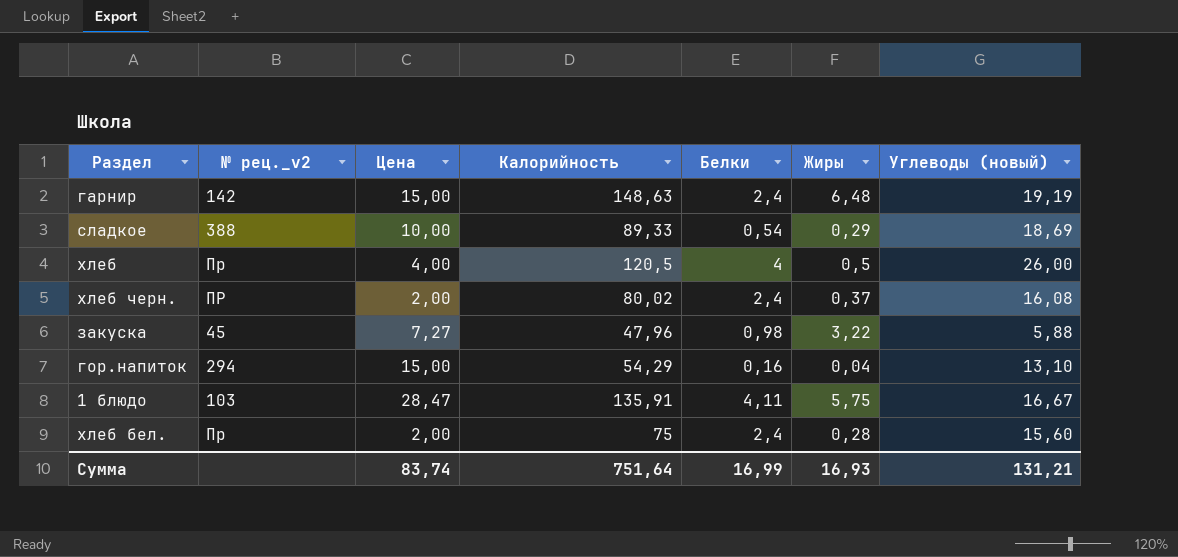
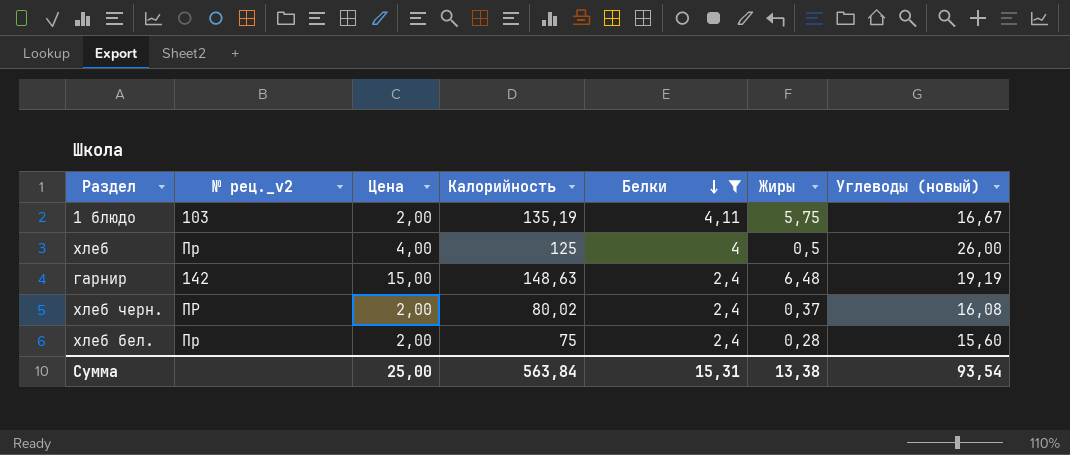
filter: none -> Белки >= 2,4
row order: none -> Белки descending
1 блюдо | Цена: 28,47 -> 2,00
1 блюдо | Калорийность: 135,91 -> 135,19
хлеб | Калорийность: 120,5 -> 125
Сумма | Цена: 83,74 -> 25,00
Сумма | Калорийность: 751,64 -> 563,84
Сумма | Белки: 16,99 -> 15,31
Сумма | Жиры: 16,93 -> 13,38
Сумма | Углеводы (новый): 131,21 -> 93,54

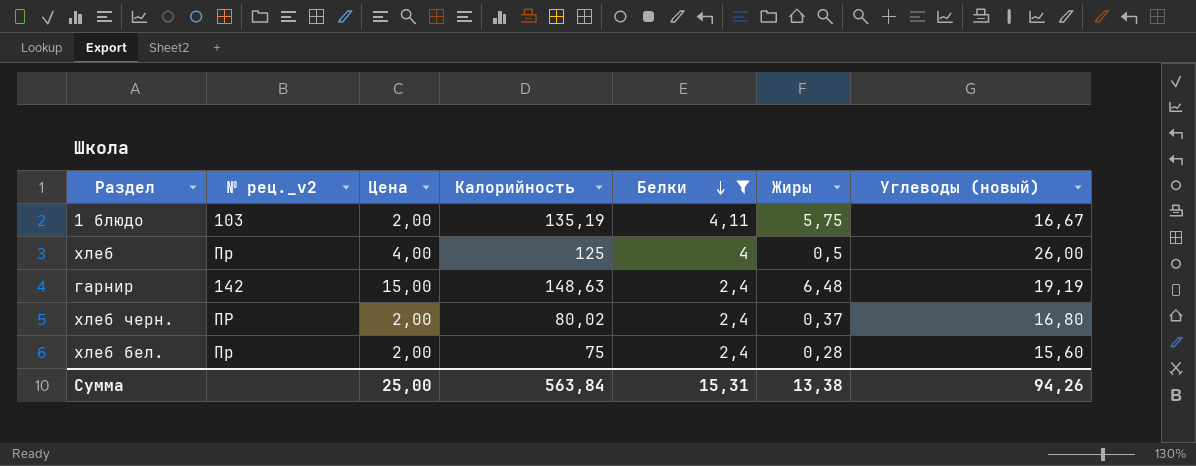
хлеб черн. | Углеводы (новый): 16,08 -> 16,80
Сумма | Углеводы (новый): 93,54 -> 94,26

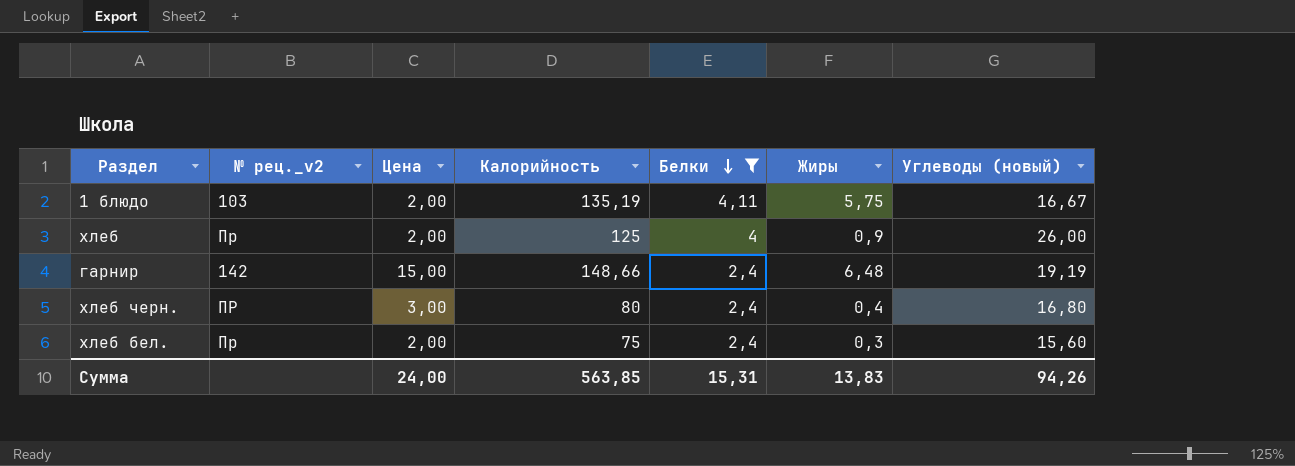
хлеб | Цена: 4,00 -> 2,00
хлеб | Жиры: 0,5 -> 0,9
гарнир | Калорийность: 148,63 -> 148,66
хлеб черн. | Цена: 2,00 -> 3,00
хлеб черн. | Калорийность: 80,02 -> 80
хлеб черн. | Жиры: 0,37 -> 0,4
хлеб бел. | Жиры: 0,28 -> 0,3
Сумма | Цена: 25,00 -> 24,00
Сумма | Калорийность: 563,84 -> 563,85
Сумма | Жиры: 13,38 -> 13,83

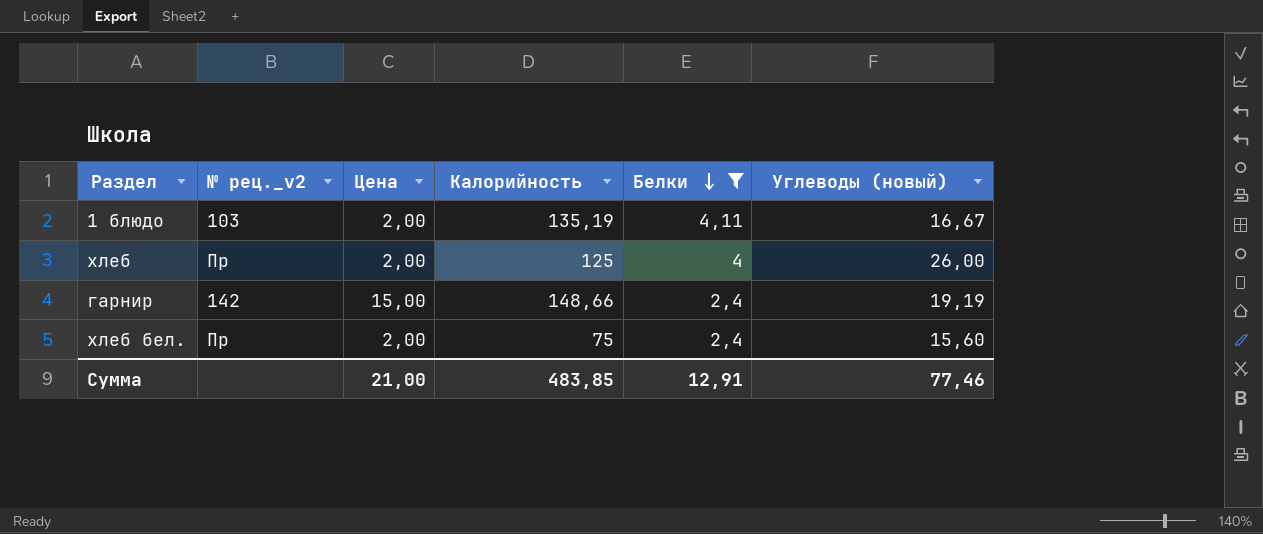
column Жиры | position: 6 -> none
row хлеб черн.: ПР | 3,00 | 80 | 2,4 | 0,4 | 16,80 -> none
Сумма | Цена: 24,00 -> 21,00
Сумма | Калорийность: 563,85 -> 483,85
Сумма | Белки: 15,31 -> 12,91
Сумма | Углеводы (новый): 94,26 -> 77,46

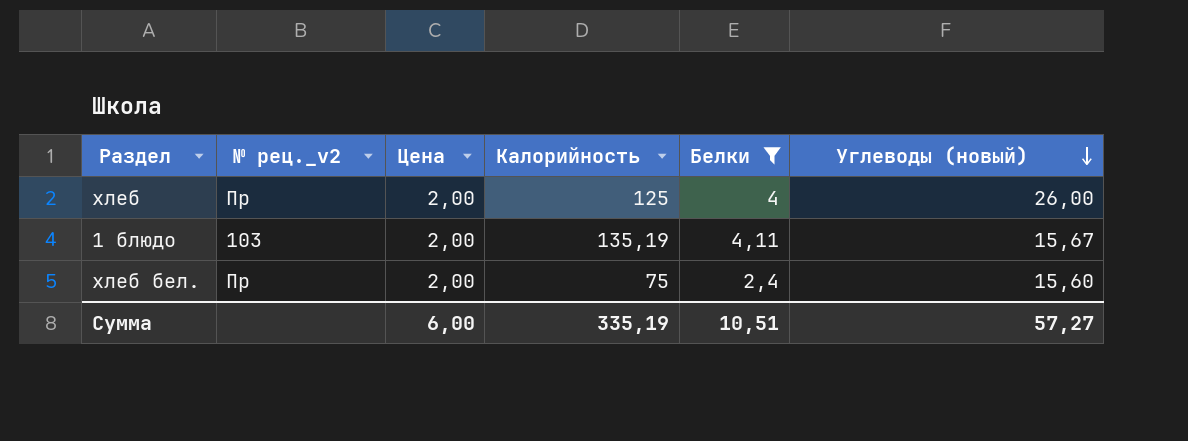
row order: Белки descending -> Углеводы (новый) descending
row гарнир: 142 | 15,00 | 148,66 | 2,4 | 19,19 -> none
1 блюдо | Углеводы (новый): 16,67 -> 15,67
Сумма | Цена: 21,00 -> 6,00
Сумма | Калорийность: 483,85 -> 335,19
Сумма | Белки: 12,91 -> 10,51
Сумма | Углеводы (новый): 77,46 -> 57,27

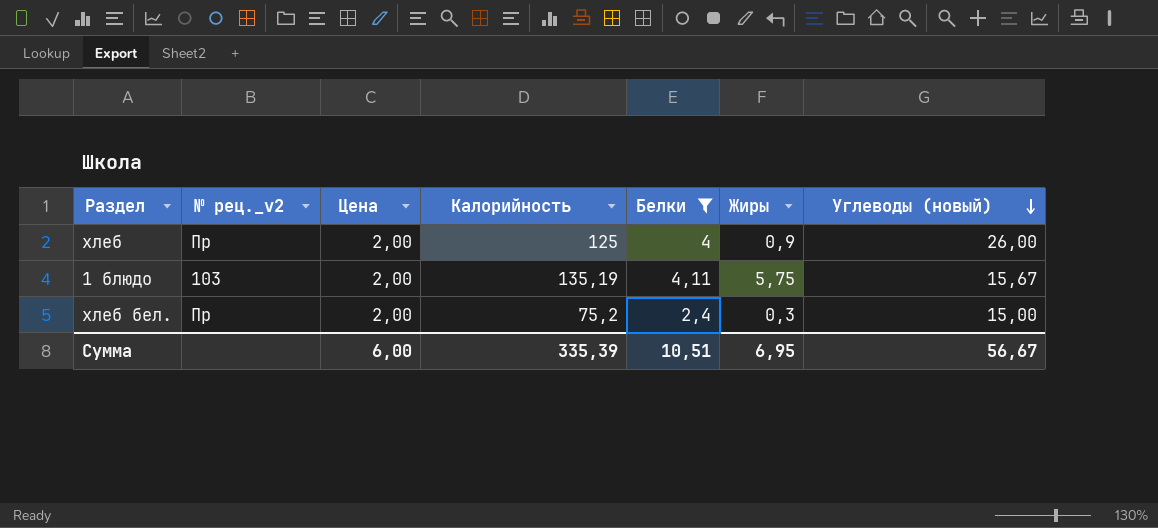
column Жиры | position: none -> 6
хлеб бел. | Калорийность: 75 -> 75,2
хлеб бел. | Углеводы (новый): 15,60 -> 15,00
Сумма | Калорийность: 335,19 -> 335,39
Сумма | Углеводы (новый): 57,27 -> 56,67

